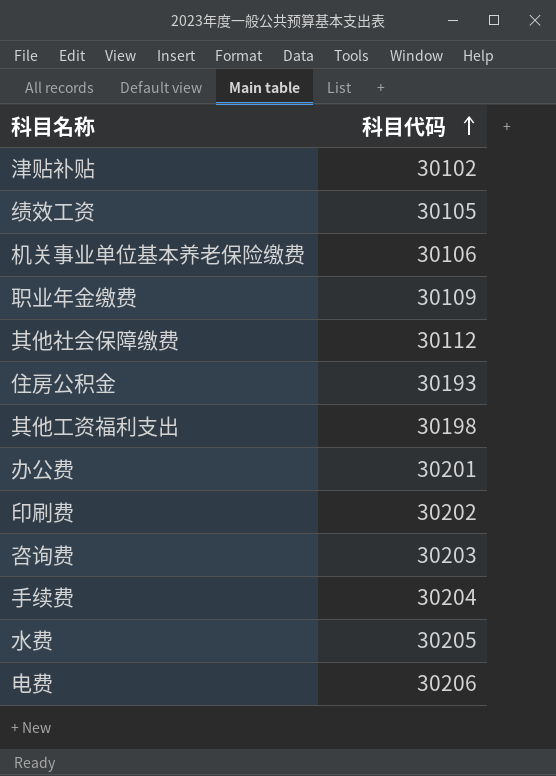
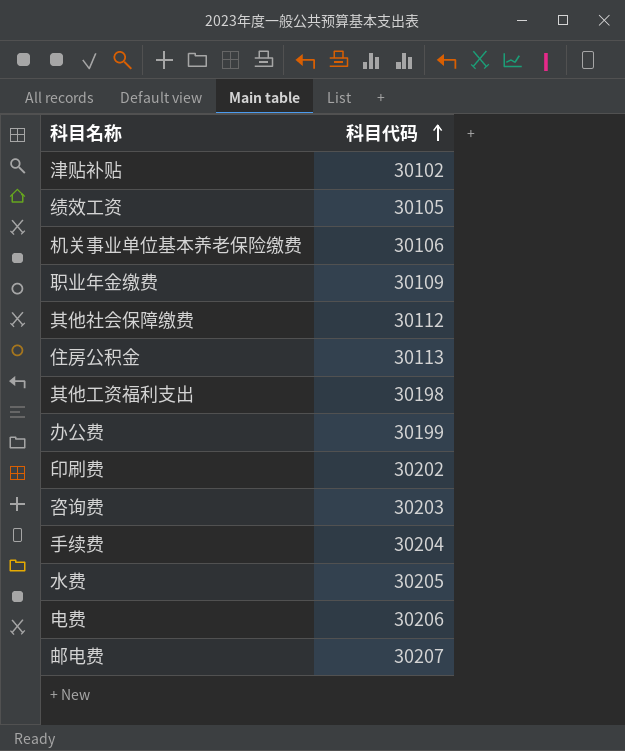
住房公积金 | 科目代码: 30193 -> 30113
办公费 | 科目代码: 30201 -> 30199
row 邮电费: none -> 30207

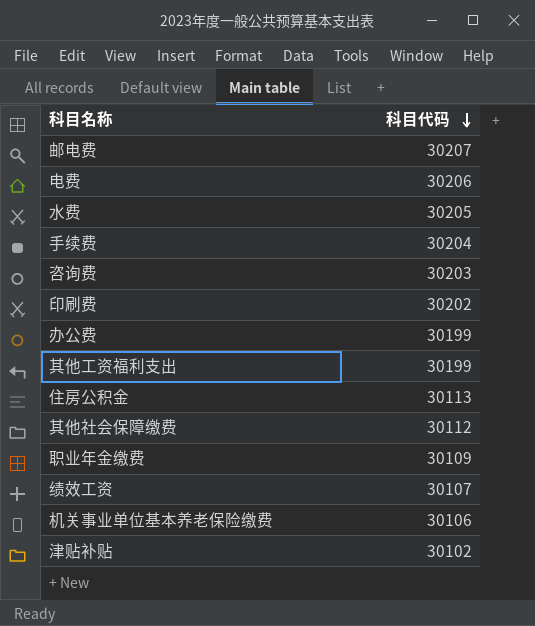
row order: 科目代码 ascending -> 科目代码 descending
其他工资福利支出 | 科目代码: 30198 -> 30199
绩效工资 | 科目代码: 30105 -> 30107

